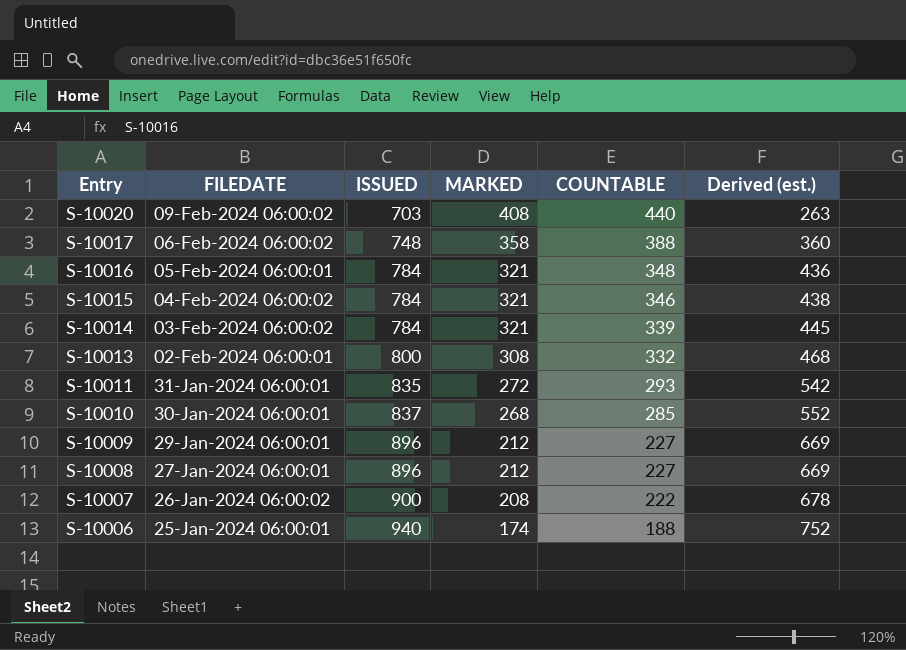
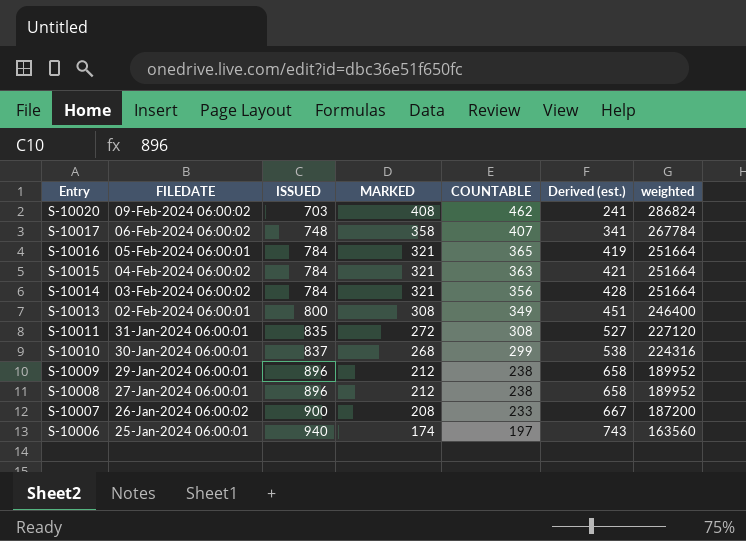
column weighted | formula: none -> [ISSUED] * [MARKED]
S-10020 | COUNTABLE: 440 -> 462
S-10020 | Derived (est.): 263 -> 241
S-10017 | COUNTABLE: 388 -> 407
S-10017 | Derived (est.): 360 -> 341
S-10016 | COUNTABLE: 348 -> 365
S-10016 | Derived (est.): 436 -> 419
S-10015 | COUNTABLE: 346 -> 363
S-10015 | Derived (est.): 438 -> 421
S-10014 | COUNTABLE: 339 -> 356
S-10014 | Derived (est.): 445 -> 428
S-10013 | COUNTABLE: 332 -> 349
S-10013 | Derived (est.): 468 -> 451
S-10011 | COUNTABLE: 293 -> 308
S-10011 | Derived (est.): 542 -> 527
S-10010 | COUNTABLE: 285 -> 299
S-10010 | Derived (est.): 552 -> 538
S-10009 | COUNTABLE: 227 -> 238
S-10009 | Derived (est.): 669 -> 658
S-10008 | COUNTABLE: 227 -> 238
S-10008 | Derived (est.): 669 -> 658
S-10007 | COUNTABLE: 222 -> 233
S-10007 | Derived (est.): 678 -> 667
S-10006 | COUNTABLE: 188 -> 197
S-10006 | Derived (est.): 752 -> 743

